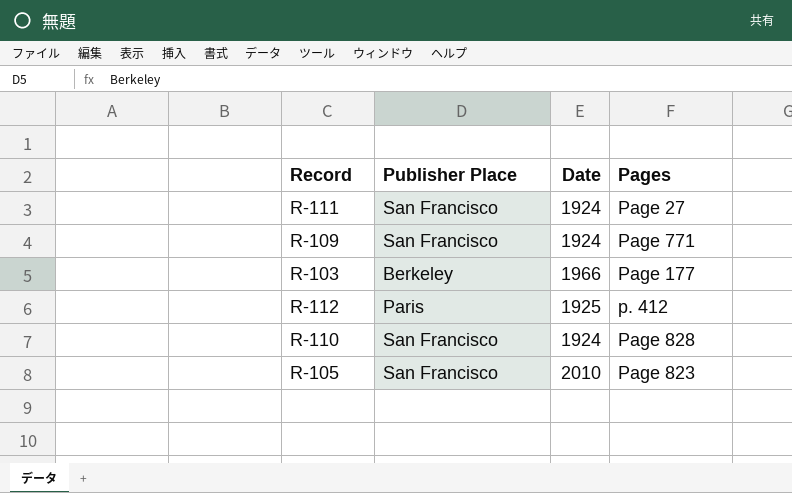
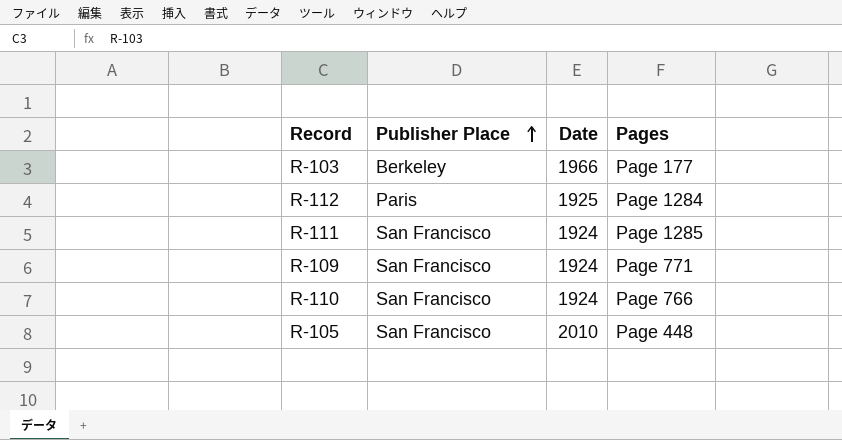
row order: none -> Publisher Place ascending
R-112 | Pages: p. 412 -> Page 1284
R-111 | Pages: Page 27 -> Page 1285
R-110 | Pages: Page 828 -> Page 766
R-105 | Pages: Page 823 -> Page 448

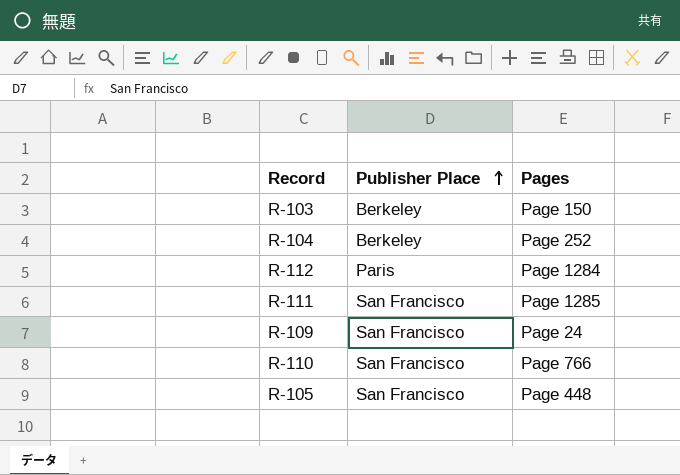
column Date | position: 3 -> none
R-103 | Pages: Page 177 -> Page 150
row R-104: none -> Berkeley | Page 252
R-109 | Pages: Page 771 -> Page 24

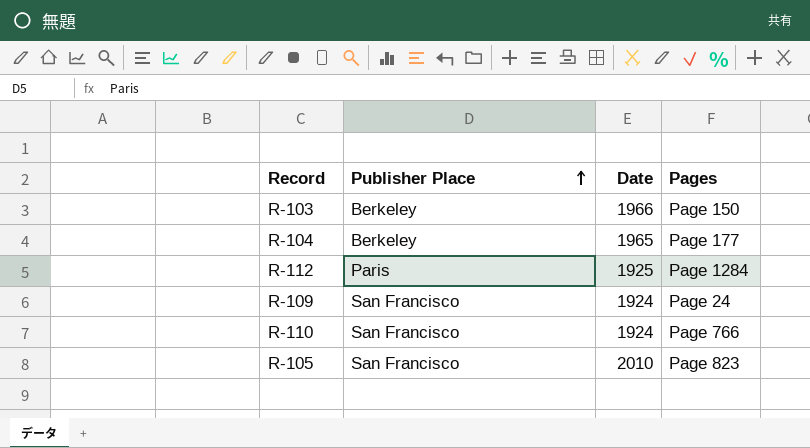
column Date | position: none -> 3
row R-111: San Francisco | Page 1285 -> none
R-104 | Pages: Page 252 -> Page 177
R-105 | Pages: Page 448 -> Page 823

